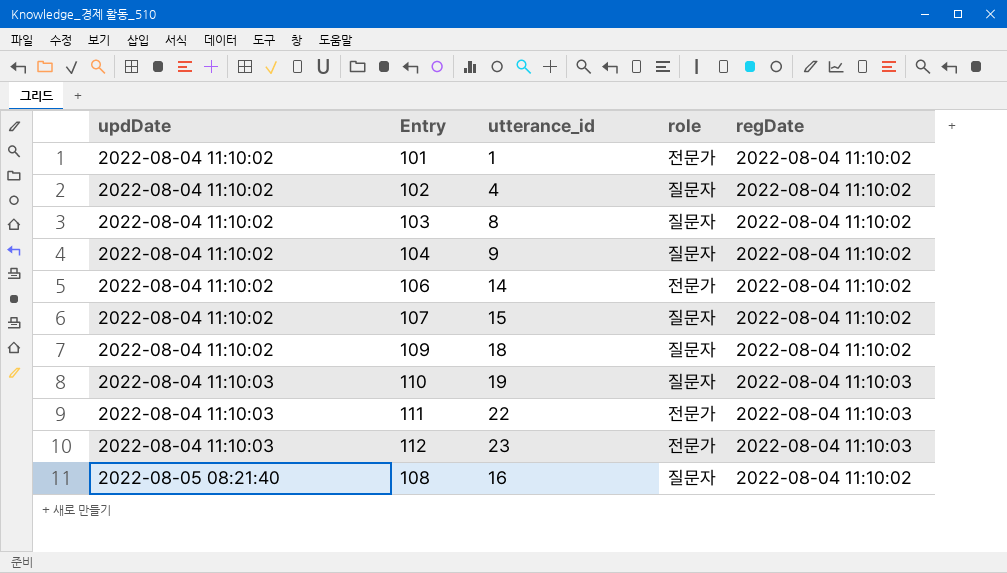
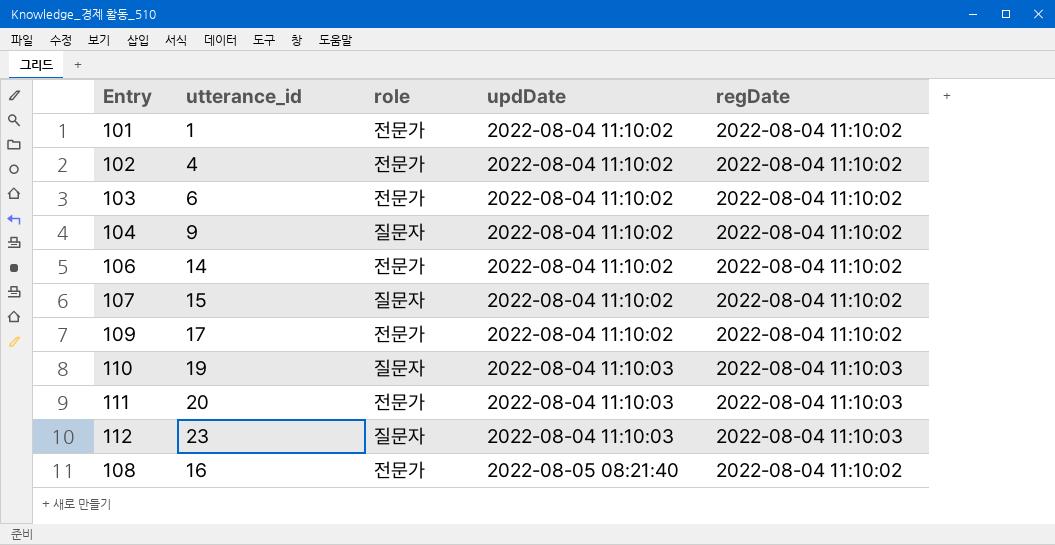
column updDate | position: 1 -> 4
102 | role: 질문자 -> 전문가
103 | utterance_id: 8 -> 6
103 | role: 질문자 -> 전문가
109 | utterance_id: 18 -> 17
109 | role: 질문자 -> 전문가
111 | utterance_id: 22 -> 20
112 | role: 전문가 -> 질문자
108 | role: 질문자 -> 전문가

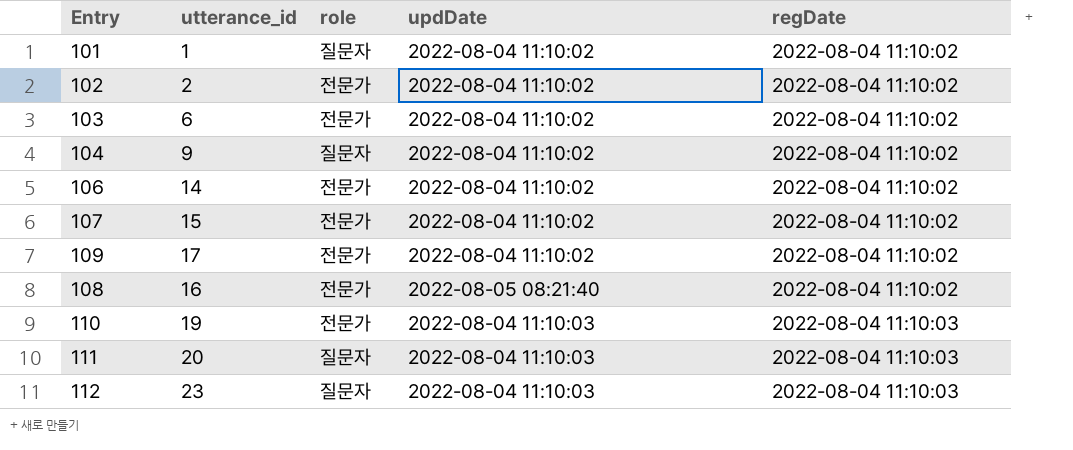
row order: updDate ascending -> regDate ascending
101 | role: 전문가 -> 질문자
102 | utterance_id: 4 -> 2
107 | role: 질문자 -> 전문가
110 | role: 질문자 -> 전문가
111 | role: 전문가 -> 질문자

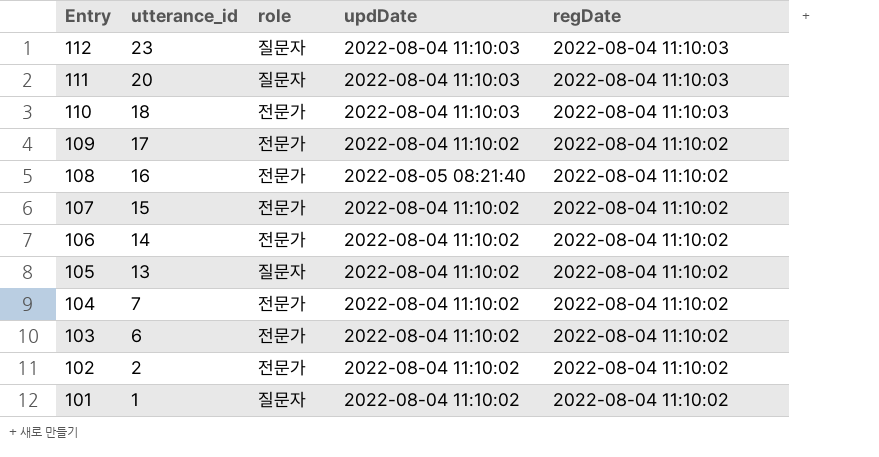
row order: regDate ascending -> Entry descending
110 | utterance_id: 19 -> 18
row 105: none -> 13 | 질문자 | 2022-08-04 11:10:02 | 2022-08-04 11:10:02
104 | utterance_id: 9 -> 7
104 | role: 질문자 -> 전문가

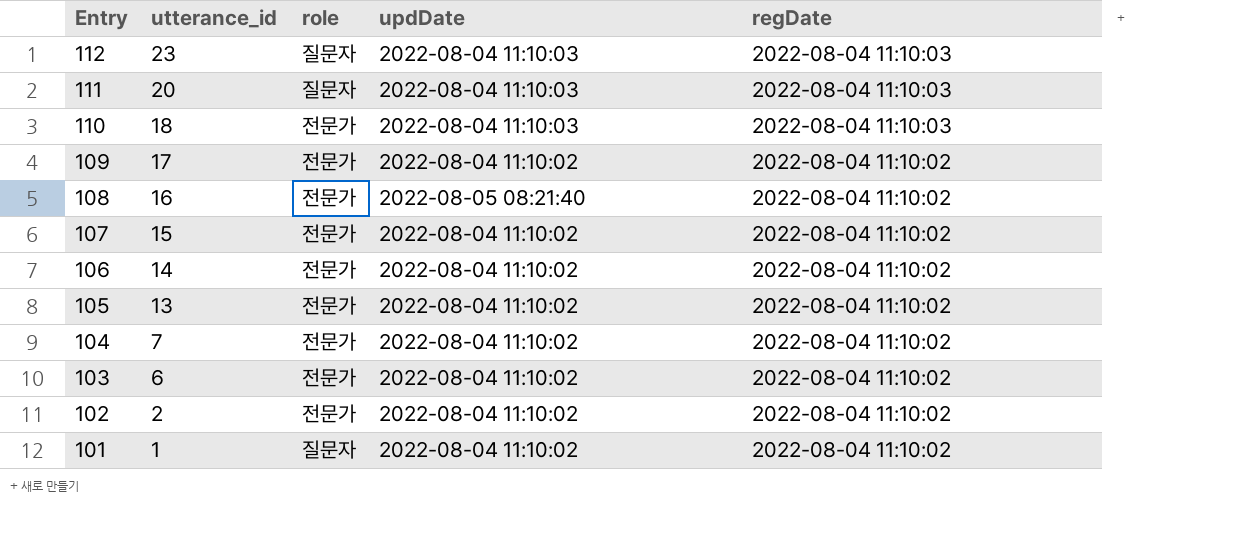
105 | role: 질문자 -> 전문가

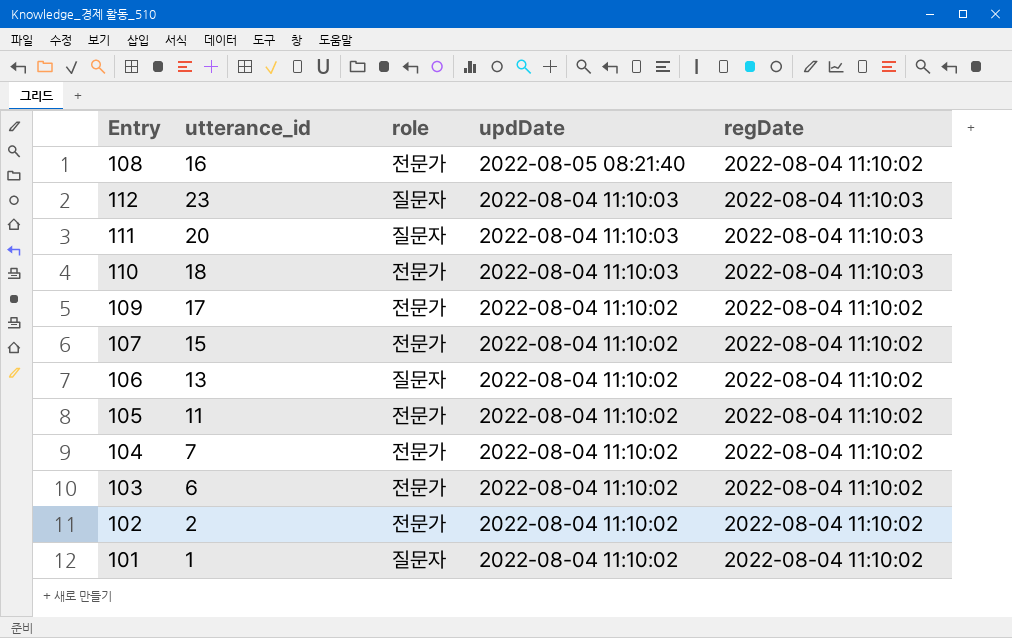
row order: Entry descending -> updDate descending
106 | utterance_id: 14 -> 13
106 | role: 전문가 -> 질문자
105 | utterance_id: 13 -> 11

